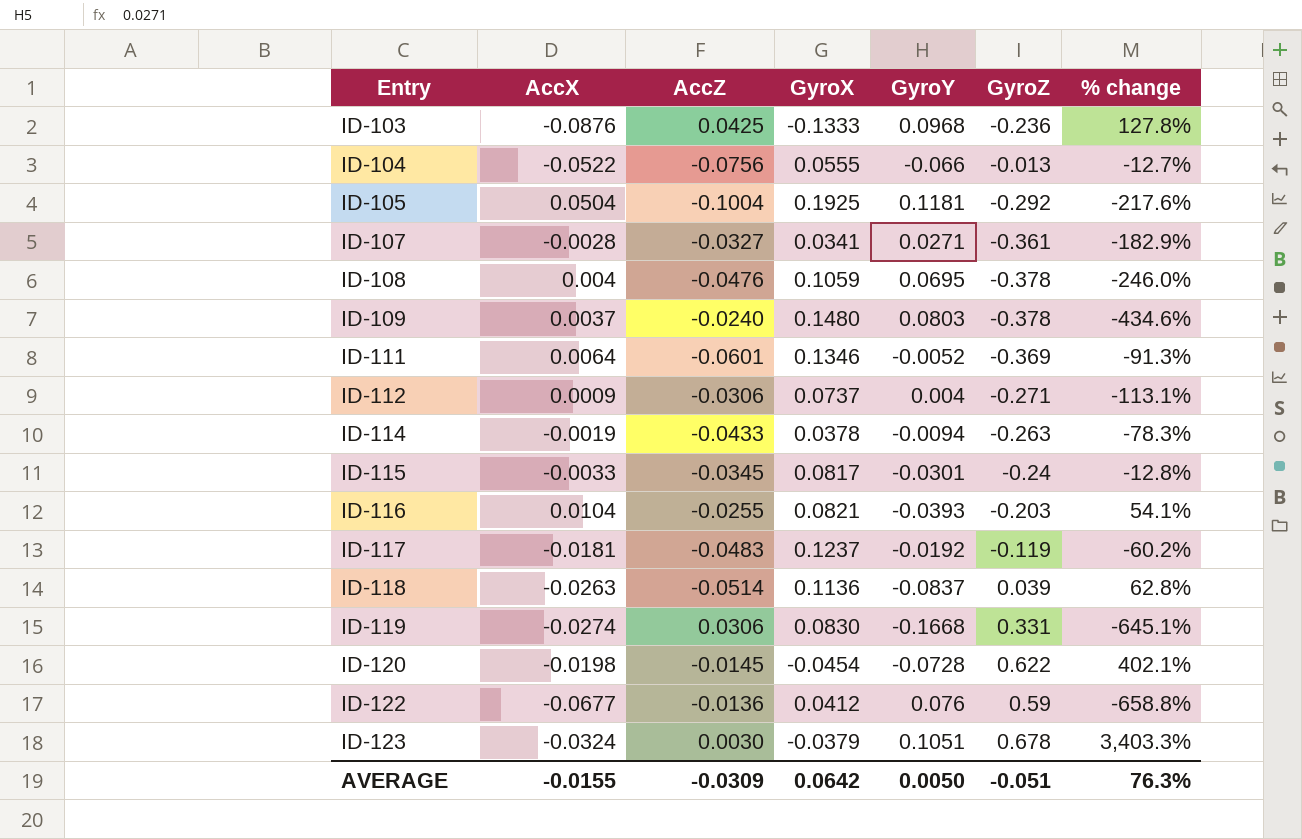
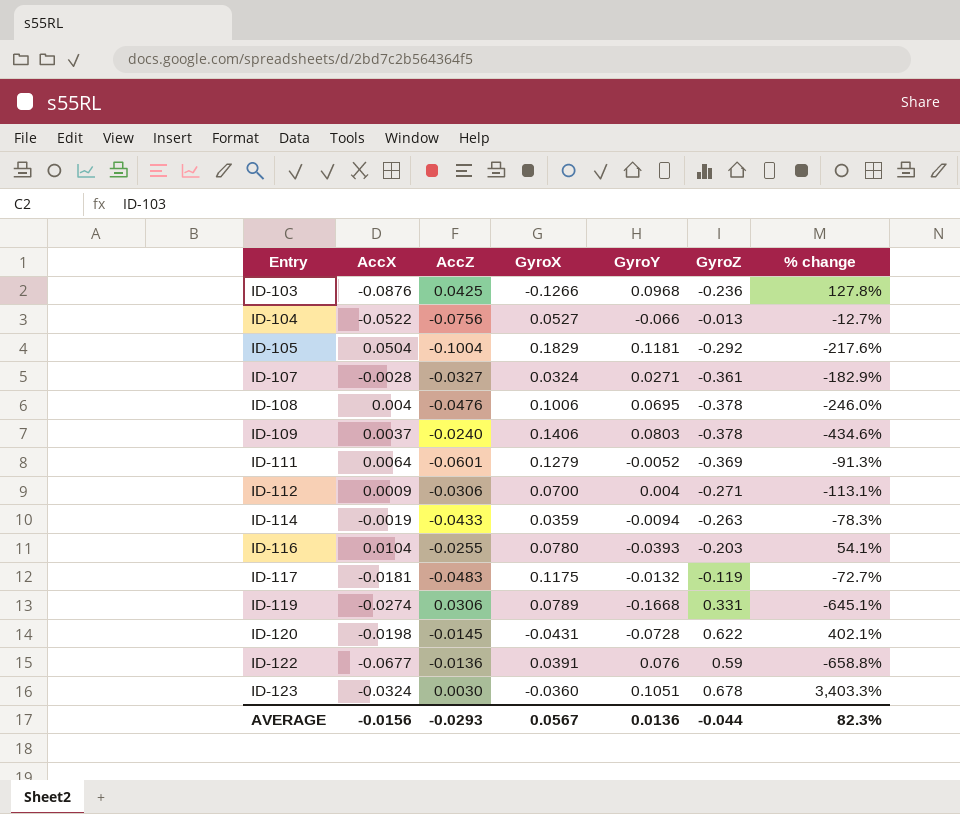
row ID-115: -0.0033 | -0.0345 | 0.0817 | -0.0301 | -0.24 | -12.8% -> none
row ID-118: -0.0263 | -0.0514 | 0.1136 | -0.0837 | 0.039 | 62.8% -> none
ID-103 | GyroX: -0.1333 -> -0.1266
ID-104 | GyroX: 0.0555 -> 0.0527
ID-105 | GyroX: 0.1925 -> 0.1829
ID-107 | GyroX: 0.0341 -> 0.0324
ID-108 | GyroX: 0.1059 -> 0.1006
ID-109 | GyroX: 0.1480 -> 0.1406
ID-111 | GyroX: 0.1346 -> 0.1279
ID-112 | GyroX: 0.0737 -> 0.0700
ID-114 | GyroX: 0.0378 -> 0.0359
ID-116 | GyroX: 0.0821 -> 0.0780
ID-117 | GyroX: 0.1237 -> 0.1175
ID-117 | GyroY: -0.0192 -> -0.0132
ID-117 | % change: -60.2% -> -72.7%
ID-119 | GyroX: 0.0830 -> 0.0789
ID-120 | GyroX: -0.0454 -> -0.0431
ID-122 | GyroX: 0.0412 -> 0.0391
ID-123 | GyroX: -0.0379 -> -0.0360
AVERAGE | AccX: -0.0155 -> -0.0156
AVERAGE | AccZ: -0.0309 -> -0.0293
AVERAGE | GyroX: 0.0642 -> 0.0567
AVERAGE | GyroY: 0.0050 -> 0.0136
AVERAGE | GyroZ: -0.051 -> -0.044
AVERAGE | % change: 76.3% -> 82.3%

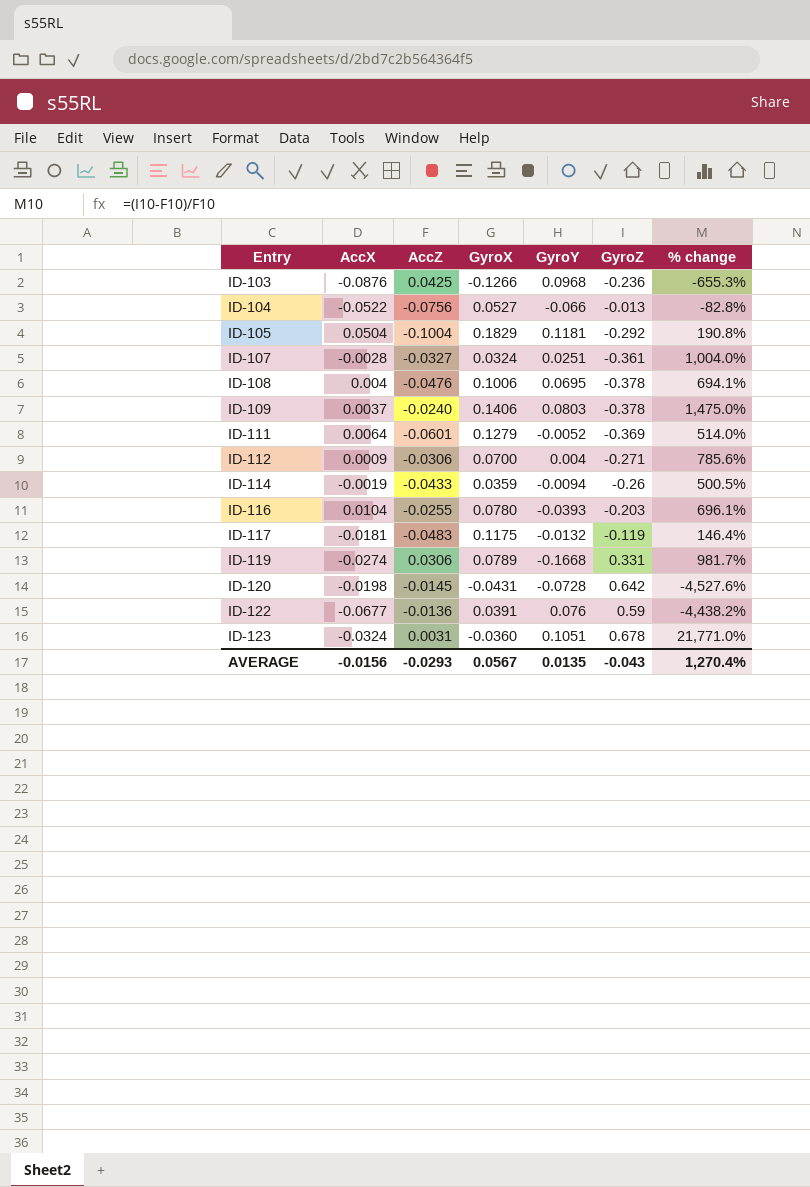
column % change | formula: ([GyroY] - [AccZ]) / [AccZ] -> ([GyroZ] - [AccZ]) / [AccZ]
ID-107 | GyroY: 0.0271 -> 0.0251
ID-114 | GyroZ: -0.263 -> -0.26
ID-120 | GyroZ: 0.622 -> 0.642
ID-123 | AccZ: 0.0030 -> 0.0031
AVERAGE | GyroY: 0.0136 -> 0.0135
AVERAGE | GyroZ: -0.044 -> -0.043
AVERAGE | % change: 82.3% -> 1,270.4%

